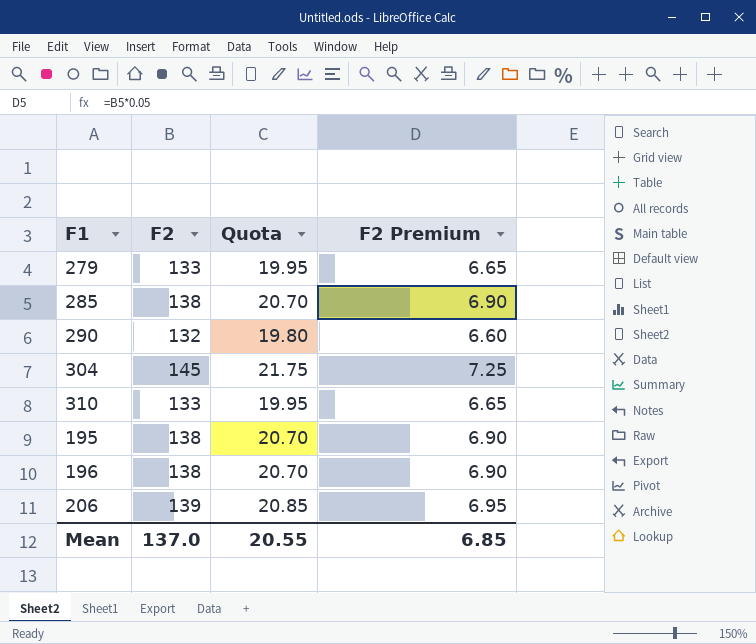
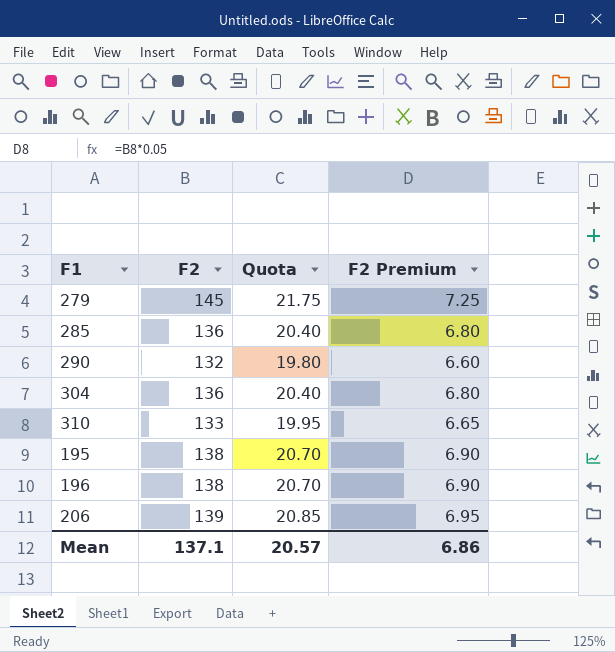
279 | F2: 133 -> 145
279 | Quota: 19.95 -> 21.75
279 | F2 Premium: 6.65 -> 7.25
285 | F2: 138 -> 136
285 | Quota: 20.70 -> 20.40
285 | F2 Premium: 6.90 -> 6.80
304 | F2: 145 -> 136
304 | Quota: 21.75 -> 20.40
304 | F2 Premium: 7.25 -> 6.80
Mean | F2: 137.0 -> 137.1
Mean | Quota: 20.55 -> 20.57
Mean | F2 Premium: 6.85 -> 6.86

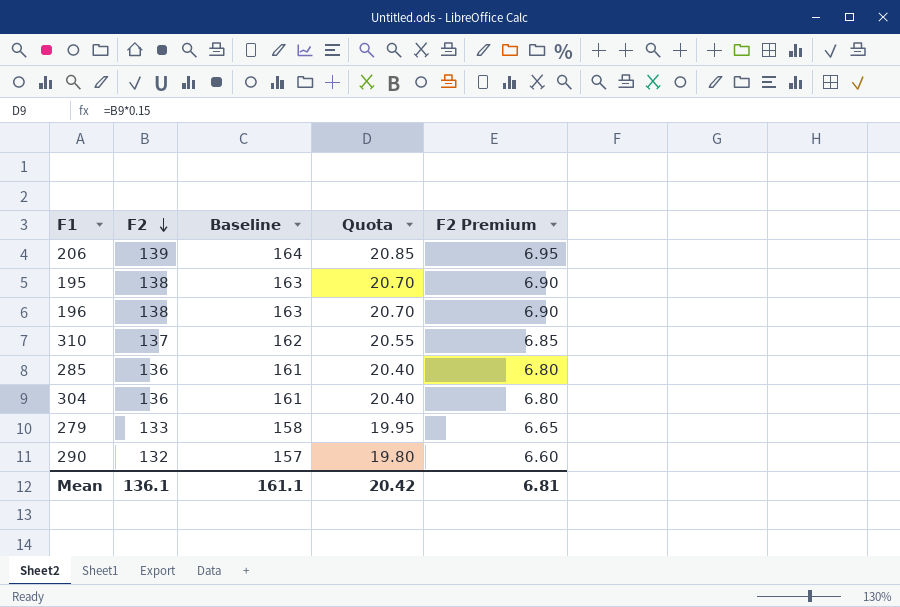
row order: none -> F2 descending
column Baseline | formula: none -> [F2] + 25
310 | F2: 133 -> 137
310 | Quota: 19.95 -> 20.55
310 | F2 Premium: 6.65 -> 6.85
279 | F2: 145 -> 133
279 | Quota: 21.75 -> 19.95
279 | F2 Premium: 7.25 -> 6.65
Mean | F2: 137.1 -> 136.1
Mean | Quota: 20.57 -> 20.42
Mean | F2 Premium: 6.86 -> 6.81

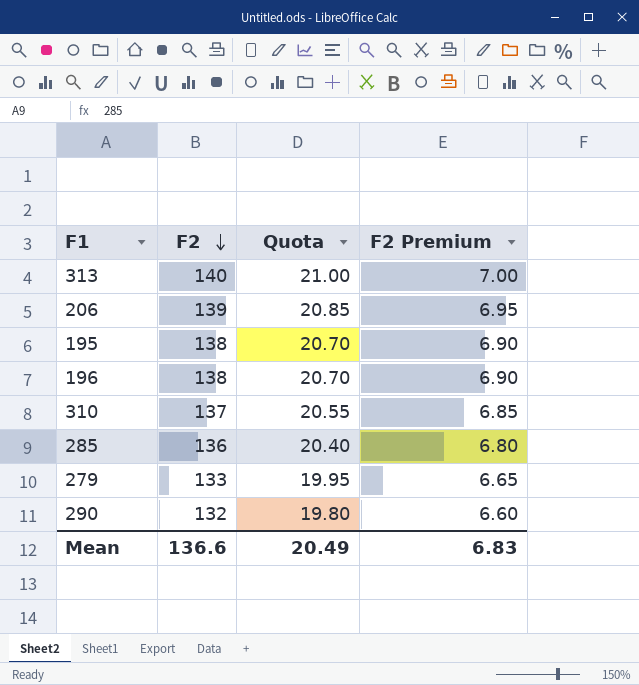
column Baseline | formula: [F2] + 25 -> none
row 304: 136 | 161 | 20.40 | 6.80 -> none
row 313: none -> 140 | 21.00 | 7.00
Mean | F2: 136.1 -> 136.6
Mean | Quota: 20.42 -> 20.49
Mean | F2 Premium: 6.81 -> 6.83

